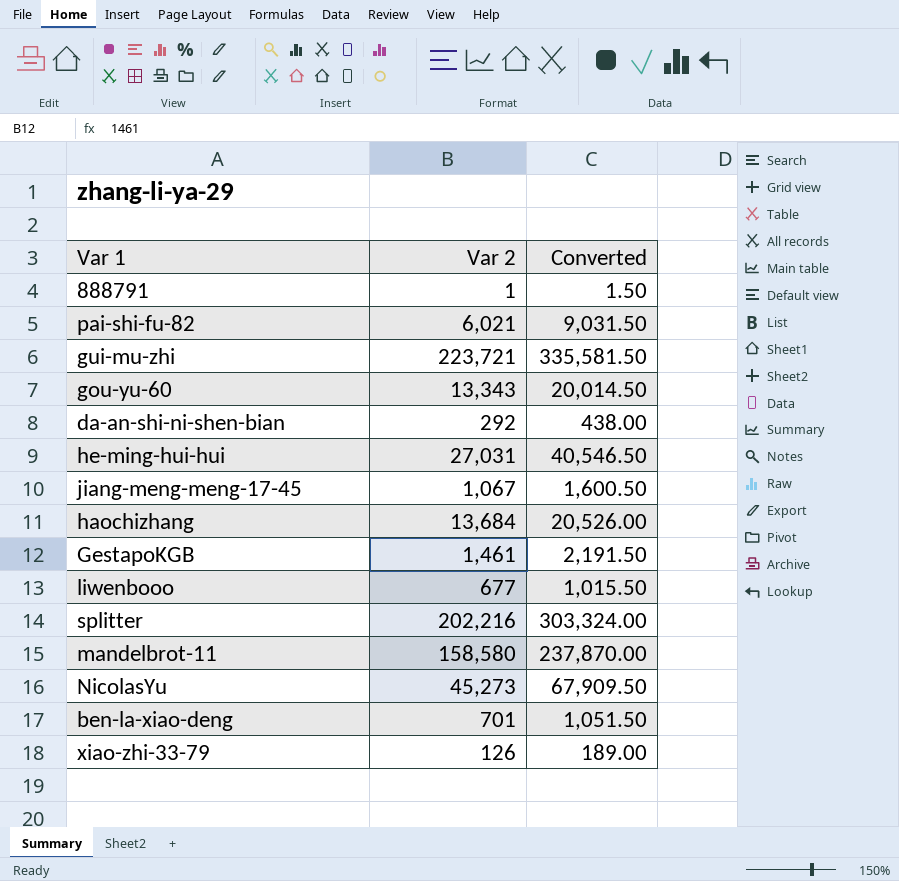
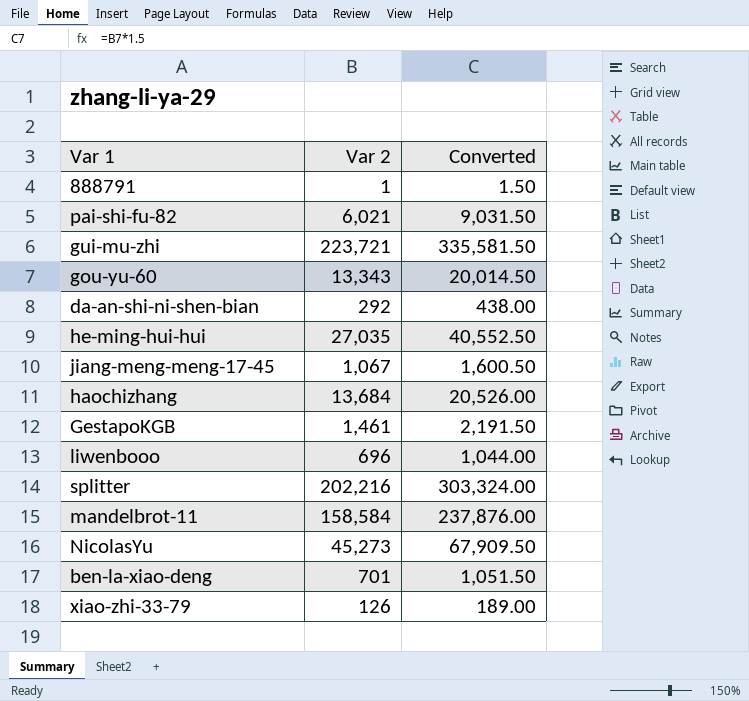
he-ming-hui-hui | Var 2: 27,031 -> 27,035
he-ming-hui-hui | Converted: 40,546.50 -> 40,552.50
liwenbooo | Var 2: 677 -> 696
liwenbooo | Converted: 1,015.50 -> 1,044.00
mandelbrot-11 | Var 2: 158,580 -> 158,584
mandelbrot-11 | Converted: 237,870.00 -> 237,876.00

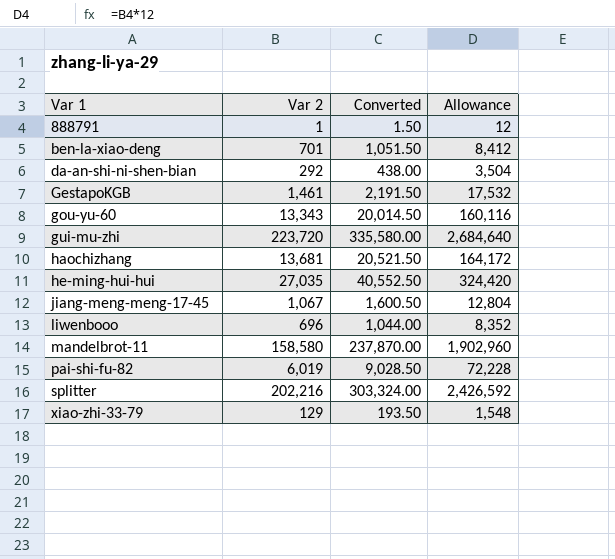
row order: none -> Var 1 ascending
column Allowance | formula: none -> [Var 2] * 12
row NicolasYu: 45,273 | 67,909.50 -> none
gui-mu-zhi | Var 2: 223,721 -> 223,720
gui-mu-zhi | Converted: 335,581.50 -> 335,580.00
haochizhang | Var 2: 13,684 -> 13,681
haochizhang | Converted: 20,526.00 -> 20,521.50
mandelbrot-11 | Var 2: 158,584 -> 158,580
mandelbrot-11 | Converted: 237,876.00 -> 237,870.00
pai-shi-fu-82 | Var 2: 6,021 -> 6,019
pai-shi-fu-82 | Converted: 9,031.50 -> 9,028.50
xiao-zhi-33-79 | Var 2: 126 -> 129
xiao-zhi-33-79 | Converted: 189.00 -> 193.50

